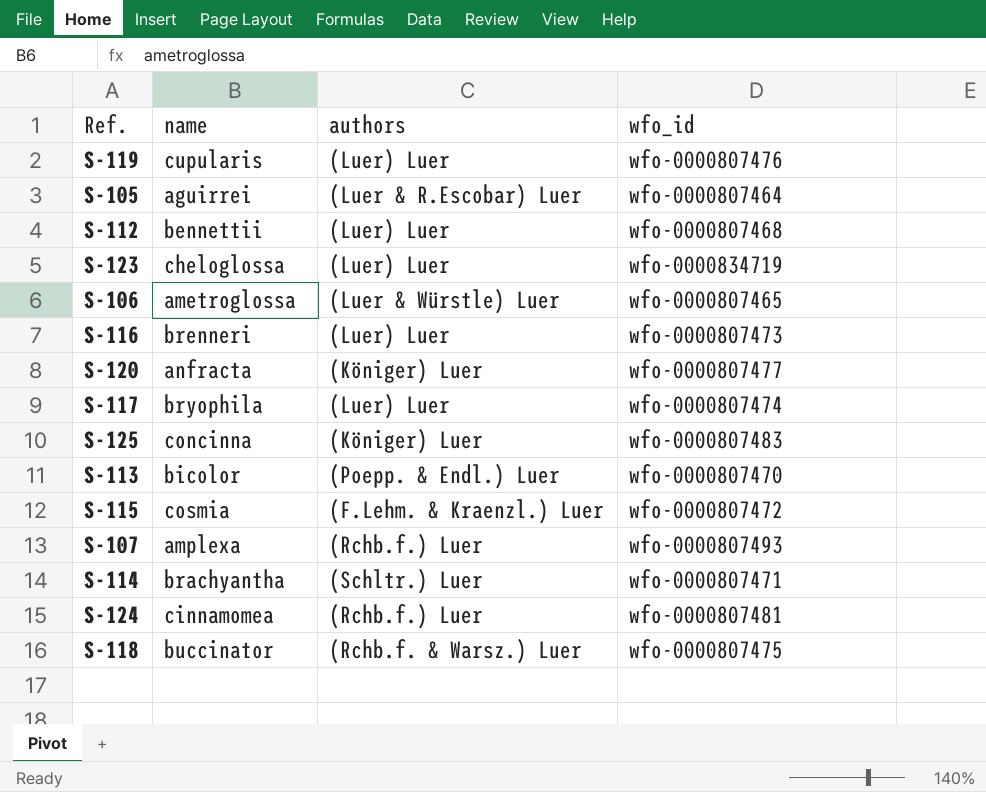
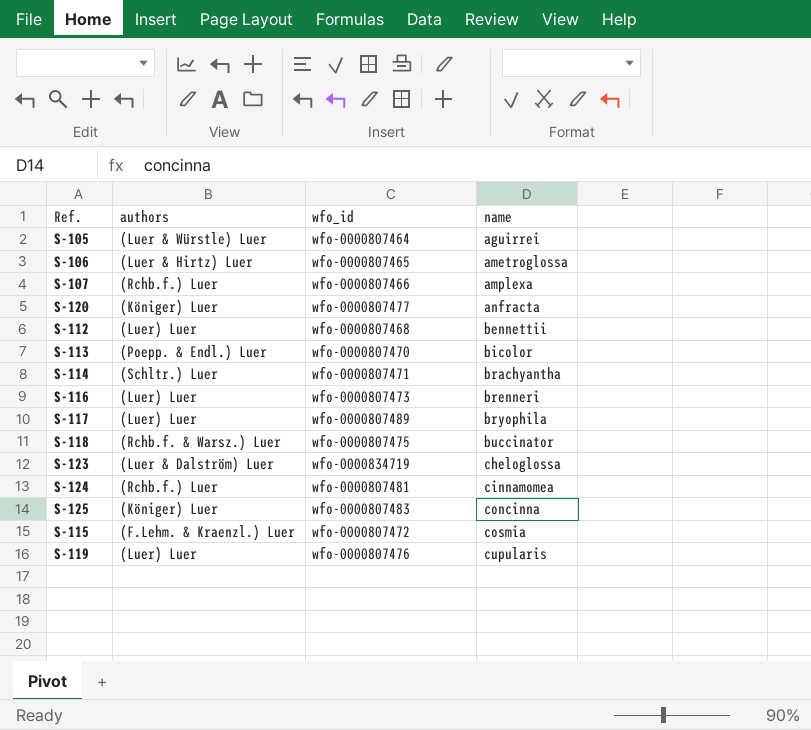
row order: none -> name ascending
column name | position: 2 -> 4
S-105 | authors: (Luer & R.Escobar) Luer -> (Luer & Würstle) Luer
S-106 | authors: (Luer & Würstle) Luer -> (Luer & Hirtz) Luer
S-107 | wfo_id: wfo-0000807493 -> wfo-0000807466
S-117 | wfo_id: wfo-0000807474 -> wfo-0000807489
S-123 | authors: (Luer) Luer -> (Luer & Dalström) Luer

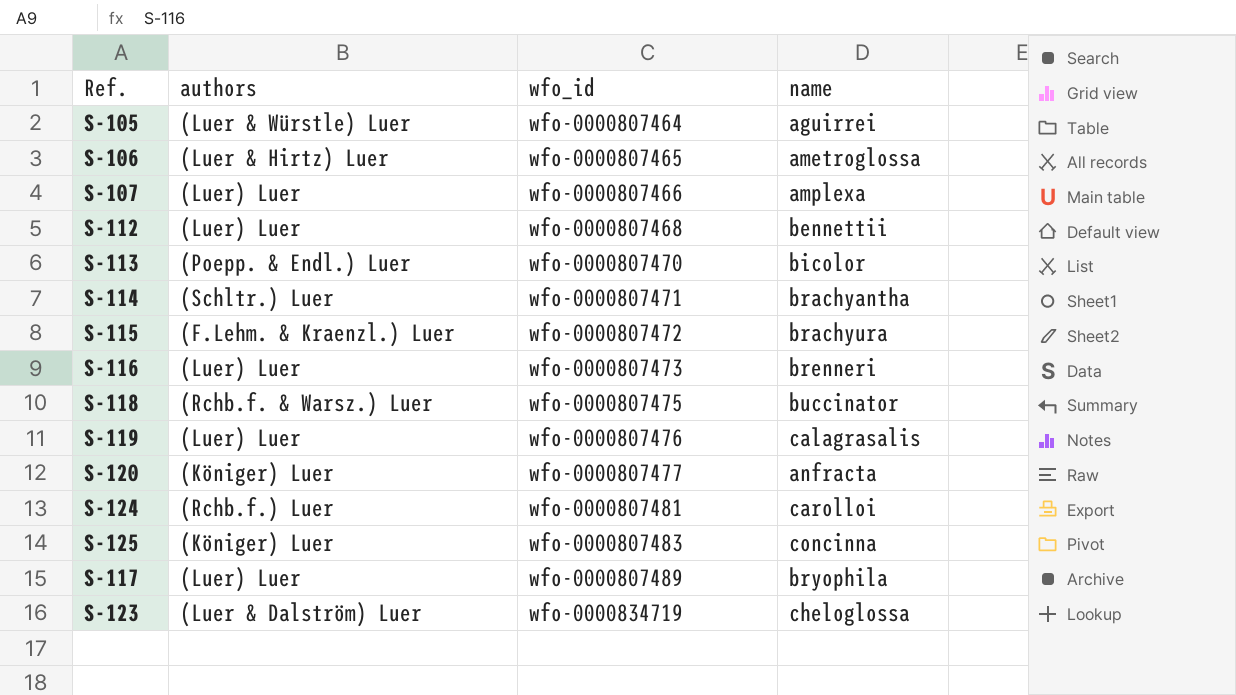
row order: name ascending -> wfo_id ascending
S-107 | authors: (Rchb.f.) Luer -> (Luer) Luer
S-115 | name: cosmia -> brachyura
S-119 | name: cupularis -> calagrasalis
S-124 | name: cinnamomea -> carolloi

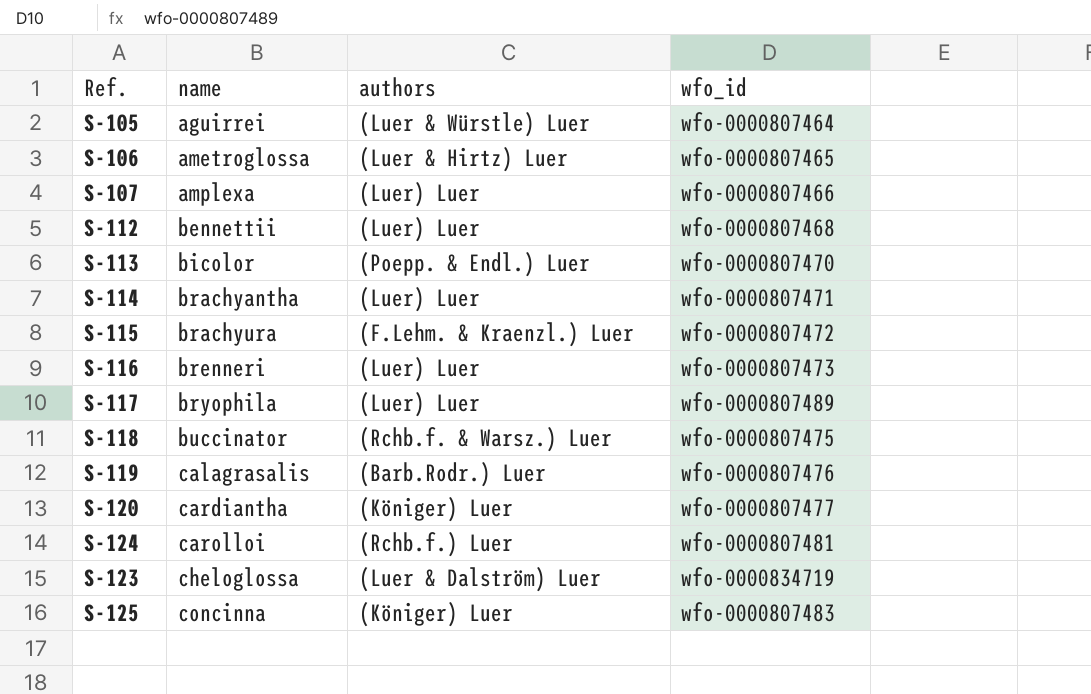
row order: wfo_id ascending -> name ascending
column name | position: 4 -> 2
S-114 | authors: (Schltr.) Luer -> (Luer) Luer
S-119 | authors: (Luer) Luer -> (Barb.Rodr.) Luer
S-120 | name: anfracta -> cardiantha

